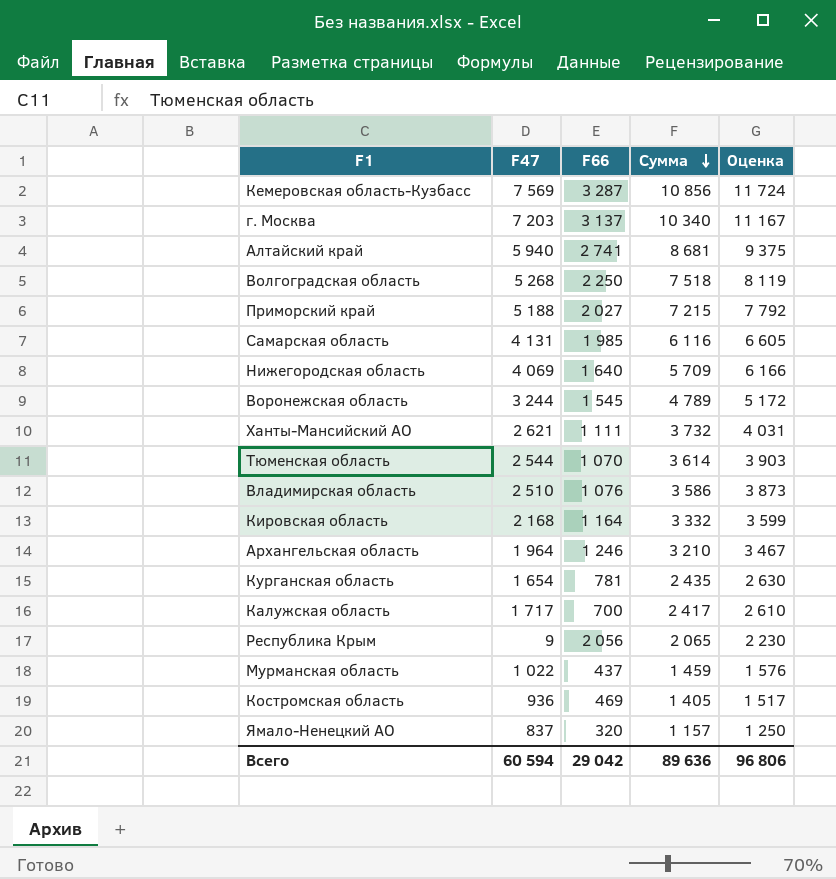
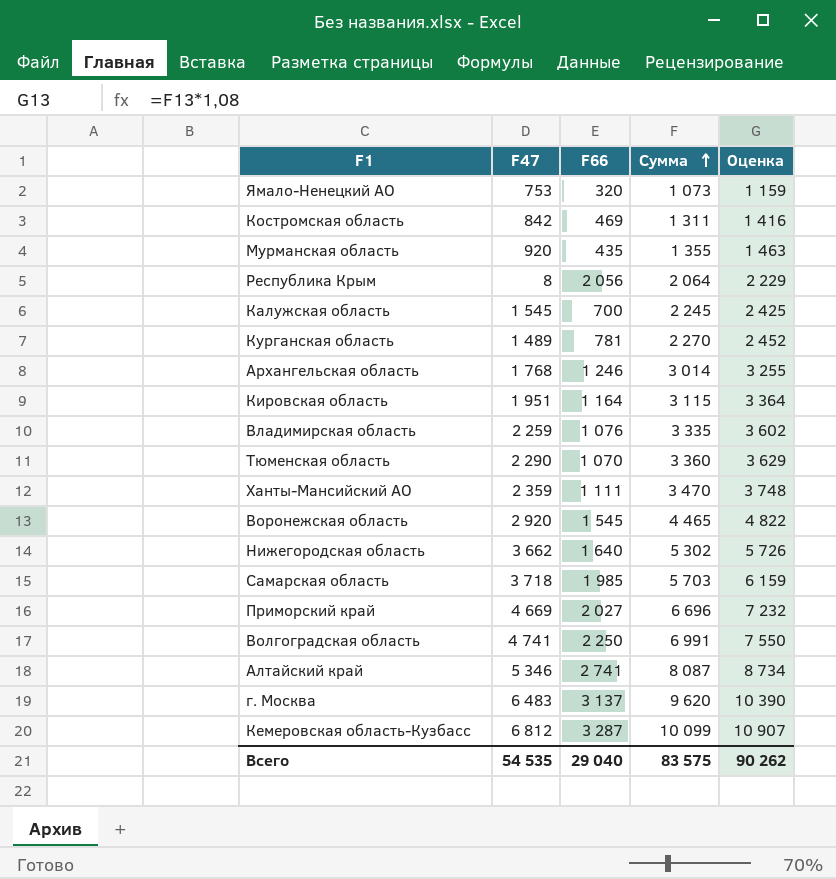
row order: Сумма descending -> Сумма ascending
Ямало-Ненецкий АО | F47: 837 -> 753
Ямало-Ненецкий АО | Сумма: 1 157 -> 1 073
Ямало-Ненецкий АО | Оценка: 1 250 -> 1 159
Костромская область | F47: 936 -> 842
Костромская область | Сумма: 1 405 -> 1 311
Костромская область | Оценка: 1 517 -> 1 416
Мурманская область | F47: 1 022 -> 920
Мурманская область | F66: 437 -> 435
Мурманская область | Сумма: 1 459 -> 1 355
Мурманская область | Оценка: 1 576 -> 1 463
Республика Крым | F47: 9 -> 8
Республика Крым | Сумма: 2 065 -> 2 064
Республика Крым | Оценка: 2 230 -> 2 229
Калужская область | F47: 1 717 -> 1 545
Калужская область | Сумма: 2 417 -> 2 245
Калужская область | Оценка: 2 610 -> 2 425
Курганская область | F47: 1 654 -> 1 489
Курганская область | Сумма: 2 435 -> 2 270
Курганская область | Оценка: 2 630 -> 2 452
Архангельская область | F47: 1 964 -> 1 768
Архангельская область | Сумма: 3 210 -> 3 014
Архангельская область | Оценка: 3 467 -> 3 255
Кировская область | F47: 2 168 -> 1 951
Кировская область | Сумма: 3 332 -> 3 115
Кировская область | Оценка: 3 599 -> 3 364
Владимирская область | F47: 2 510 -> 2 259
Владимирская область | Сумма: 3 586 -> 3 335
Владимирская область | Оценка: 3 873 -> 3 602
Тюменская область | F47: 2 544 -> 2 290
Тюменская область | Сумма: 3 614 -> 3 360
Тюменская область | Оценка: 3 903 -> 3 629
Ханты-Мансийский АО | F47: 2 621 -> 2 359
Ханты-Мансийский АО | Сумма: 3 732 -> 3 470
Ханты-Мансийский АО | Оценка: 4 031 -> 3 748
Воронежская область | F47: 3 244 -> 2 920
Воронежская область | Сумма: 4 789 -> 4 465
Воронежская область | Оценка: 5 172 -> 4 822
Нижегородская область | F47: 4 069 -> 3 662
Нижегородская область | Сумма: 5 709 -> 5 302
Нижегородская область | Оценка: 6 166 -> 5 726
Самарская область | F47: 4 131 -> 3 718
Самарская область | Сумма: 6 116 -> 5 703
Самарская область | Оценка: 6 605 -> 6 159
Приморский край | F47: 5 188 -> 4 669
Приморский край | Сумма: 7 215 -> 6 696
Приморский край | Оценка: 7 792 -> 7 232
Волгоградская область | F47: 5 268 -> 4 741
Волгоградская область | Сумма: 7 518 -> 6 991
Волгоградская область | Оценка: 8 119 -> 7 550
Алтайский край | F47: 5 940 -> 5 346
Алтайский край | Сумма: 8 681 -> 8 087
Алтайский край | Оценка: 9 375 -> 8 734
г. Москва | F47: 7 203 -> 6 483
г. Москва | Сумма: 10 340 -> 9 620
г. Москва | Оценка: 11 167 -> 10 390
Кемеровская область-Кузбасс | F47: 7 569 -> 6 812
Кемеровская область-Кузбасс | Сумма: 10 856 -> 10 099
Кемеровская область-Кузбасс | Оценка: 11 724 -> 10 907
Всего | F47: 60 594 -> 54 535
Всего | F66: 29 042 -> 29 040
Всего | Сумма: 89 636 -> 83 575
Всего | Оценка: 96 806 -> 90 262

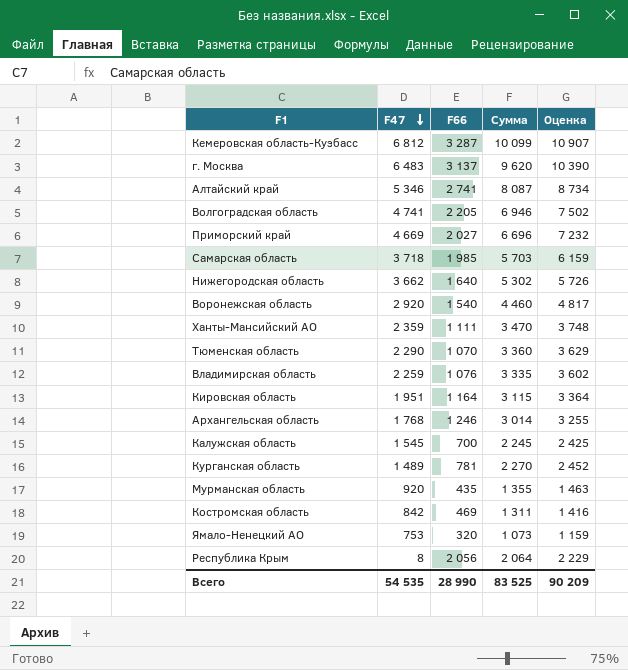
row order: Сумма ascending -> F47 descending
Волгоградская область | F66: 2 250 -> 2 205
Волгоградская область | Сумма: 6 991 -> 6 946
Волгоградская область | Оценка: 7 550 -> 7 502
Воронежская область | F66: 1 545 -> 1 540
Воронежская область | Сумма: 4 465 -> 4 460
Воронежская область | Оценка: 4 822 -> 4 817
Всего | F66: 29 040 -> 28 990
Всего | Сумма: 83 575 -> 83 525
Всего | Оценка: 90 262 -> 90 209

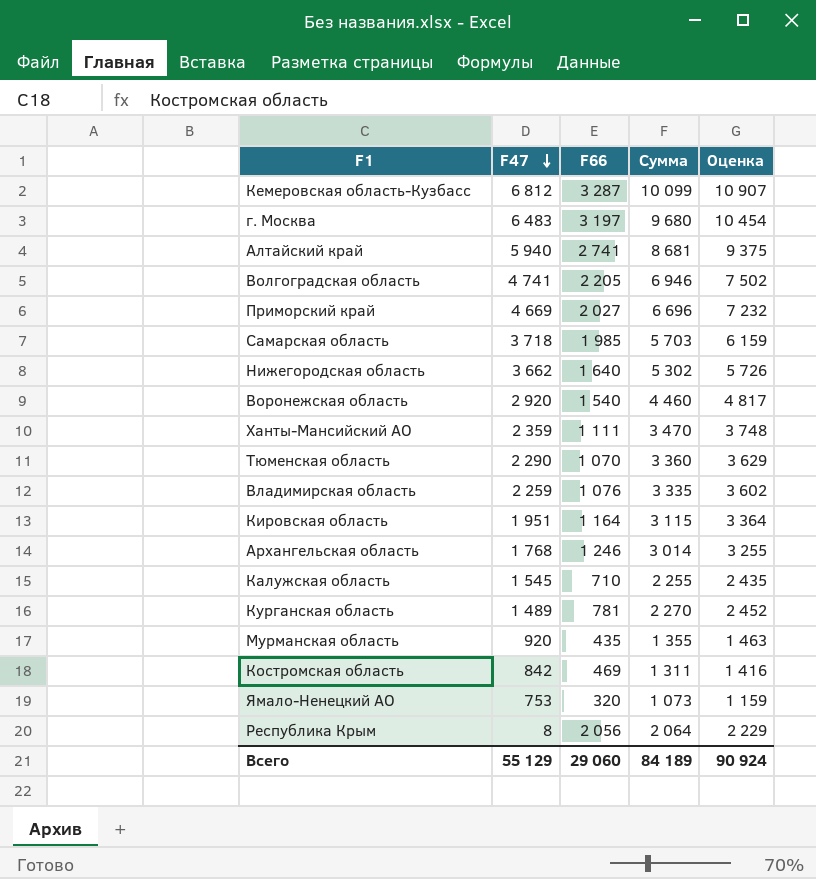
г. Москва | F66: 3 137 -> 3 197
г. Москва | Сумма: 9 620 -> 9 680
г. Москва | Оценка: 10 390 -> 10 454
Алтайский край | F47: 5 346 -> 5 940
Алтайский край | Сумма: 8 087 -> 8 681
Алтайский край | Оценка: 8 734 -> 9 375
Калужская область | F66: 700 -> 710
Калужская область | Сумма: 2 245 -> 2 255
Калужская область | Оценка: 2 425 -> 2 435
Всего | F47: 54 535 -> 55 129
Всего | F66: 28 990 -> 29 060
Всего | Сумма: 83 525 -> 84 189
Всего | Оценка: 90 209 -> 90 924

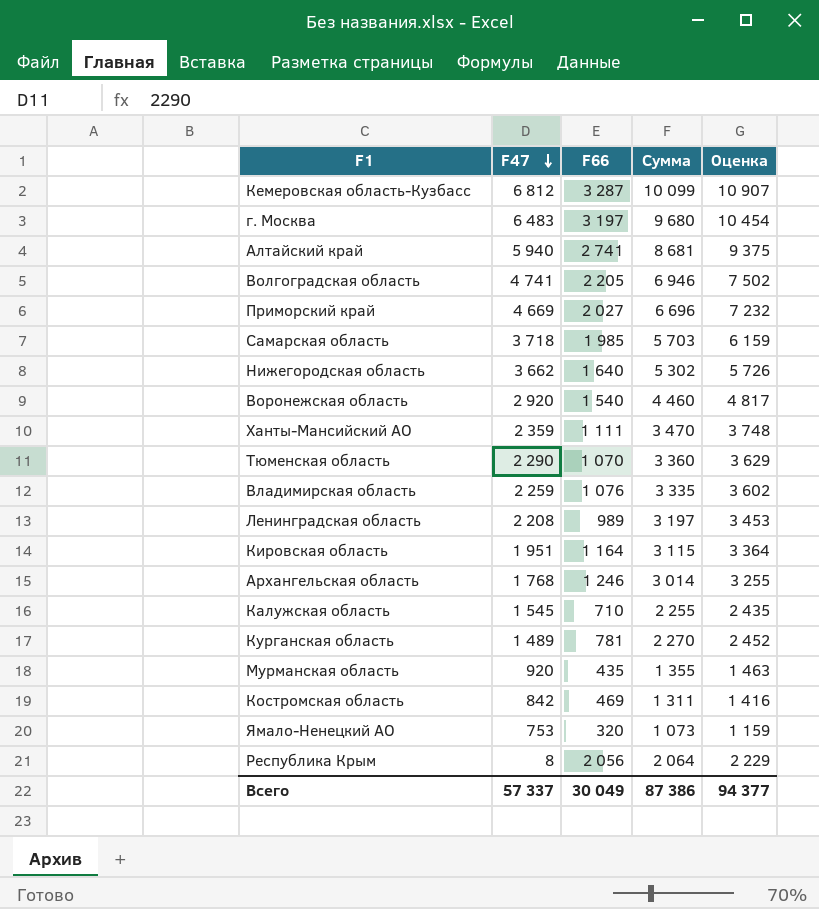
row Ленинградская область: none -> 2 208 | 989 | 3 197 | 3 453
Всего | F47: 55 129 -> 57 337
Всего | F66: 29 060 -> 30 049
Всего | Сумма: 84 189 -> 87 386
Всего | Оценка: 90 924 -> 94 377

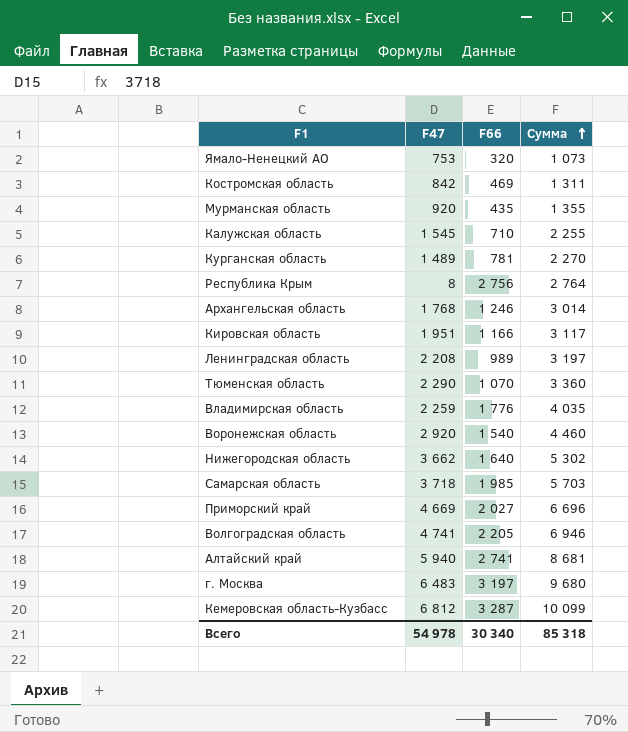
row order: F47 descending -> Сумма ascending
column Оценка | formula: [Сумма] * 1,08 -> none
row Ханты-Мансийский АО: 2 359 | 1 111 | 3 470 | 3 748 -> none
Республика Крым | F66: 2 056 -> 2 756
Республика Крым | Сумма: 2 064 -> 2 764
Кировская область | F66: 1 164 -> 1 166
Кировская область | Сумма: 3 115 -> 3 117
Владимирская область | F66: 1 076 -> 1 776
Владимирская область | Сумма: 3 335 -> 4 035
Всего | F47: 57 337 -> 54 978
Всего | F66: 30 049 -> 30 340
Всего | Сумма: 87 386 -> 85 318

